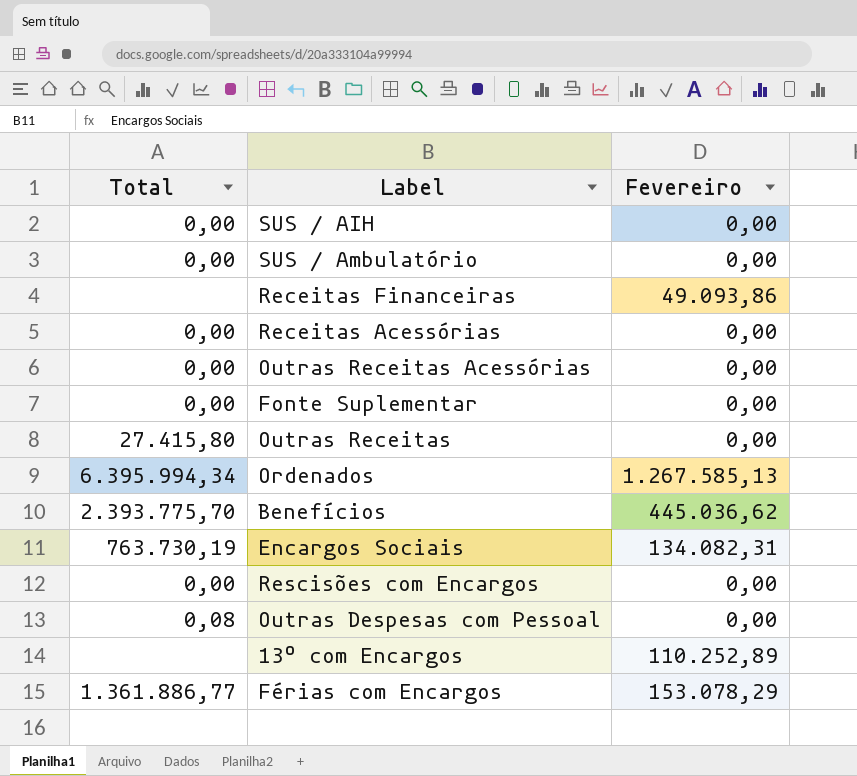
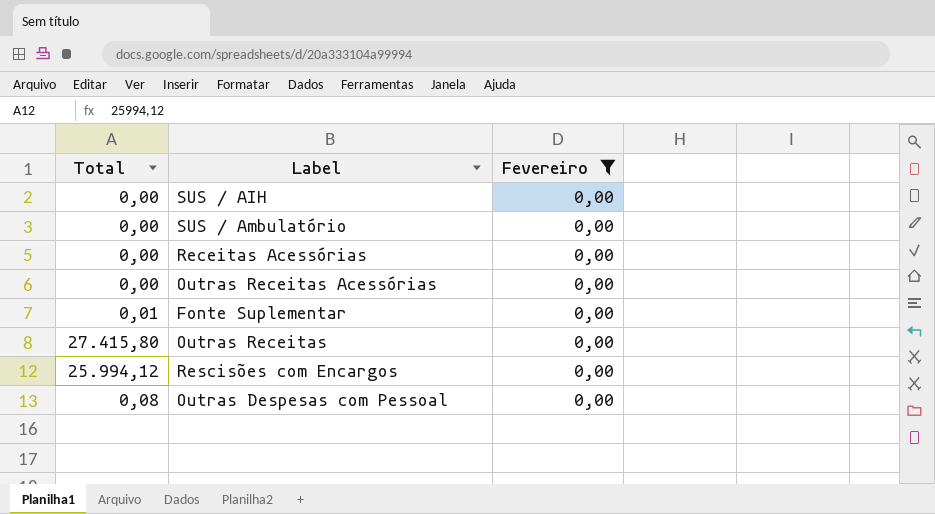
filter: none -> Fevereiro = 0,00
Fonte Suplementar | Total: 0,00 -> 0,01
Rescisões com Encargos | Total: 0,00 -> 25.994,12

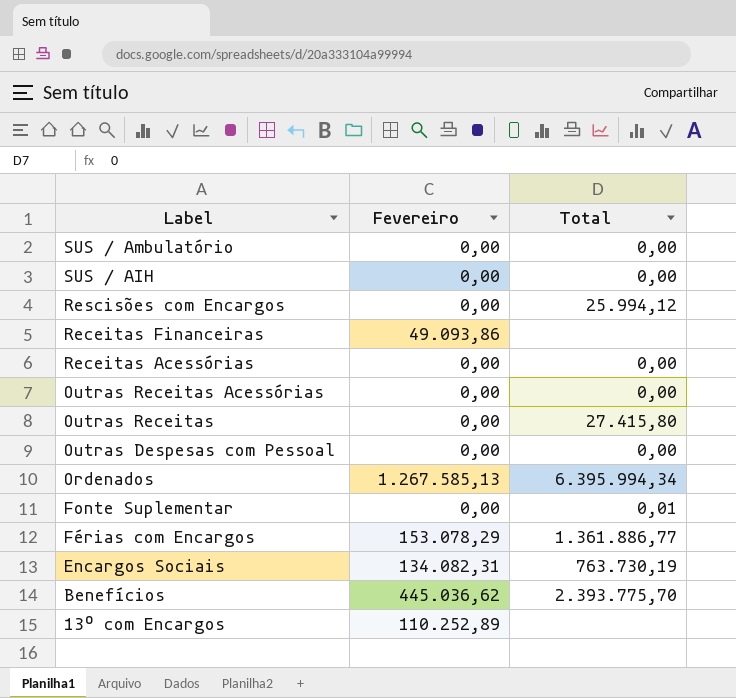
filter: Fevereiro = 0,00 -> none
row order: none -> Label descending
column Total | position: 1 -> 3
Outras Despesas com Pessoal | Total: 0,08 -> 0,00

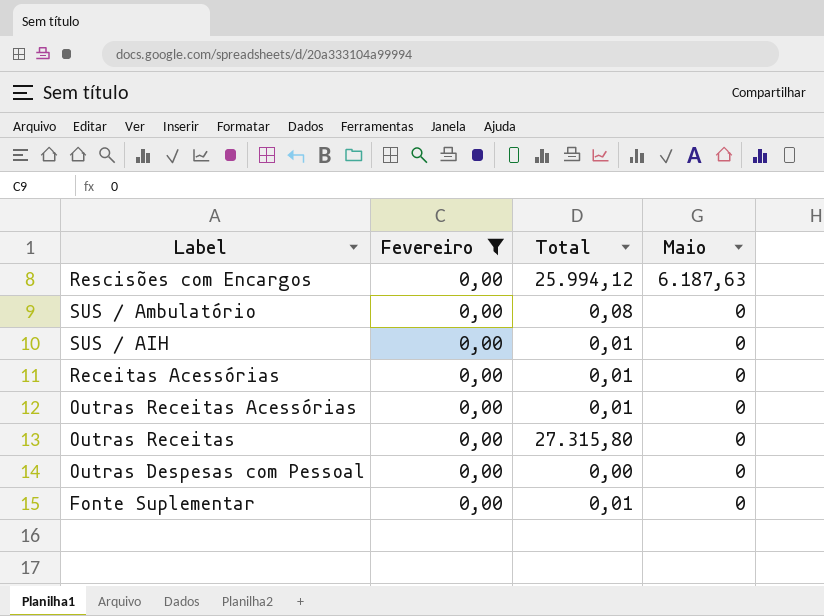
filter: none -> Fevereiro = 0,00
row order: Label descending -> Maio descending
column Maio | position: none -> 4
SUS / Ambulatório | Total: 0,00 -> 0,08
SUS / AIH | Total: 0,00 -> 0,01
Receitas Acessórias | Total: 0,00 -> 0,01
Outras Receitas Acessórias | Total: 0,00 -> 0,01
Outras Receitas | Total: 27.415,80 -> 27.315,80

